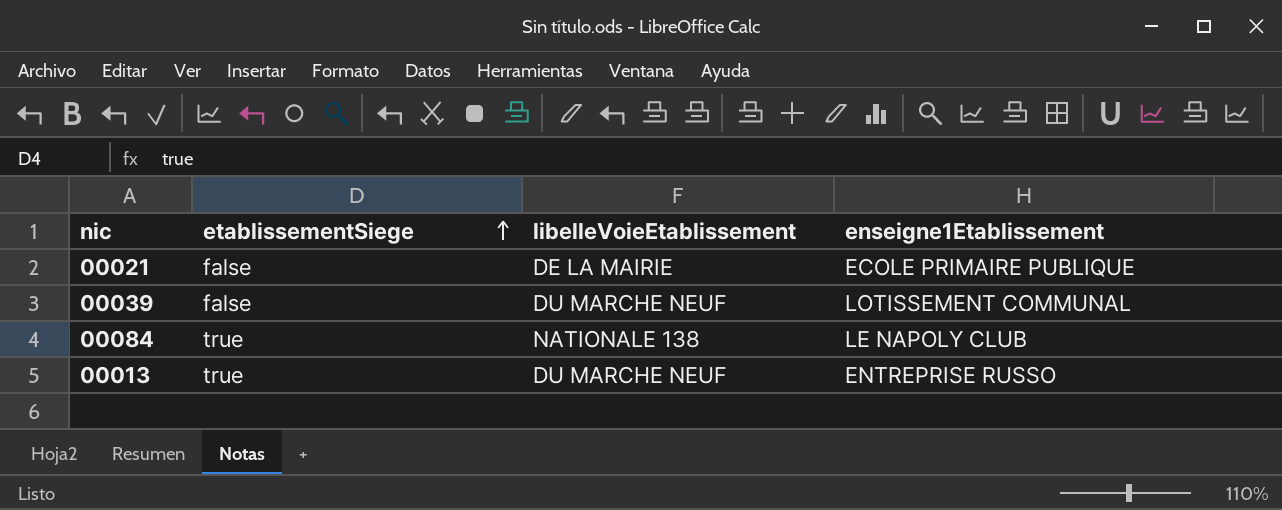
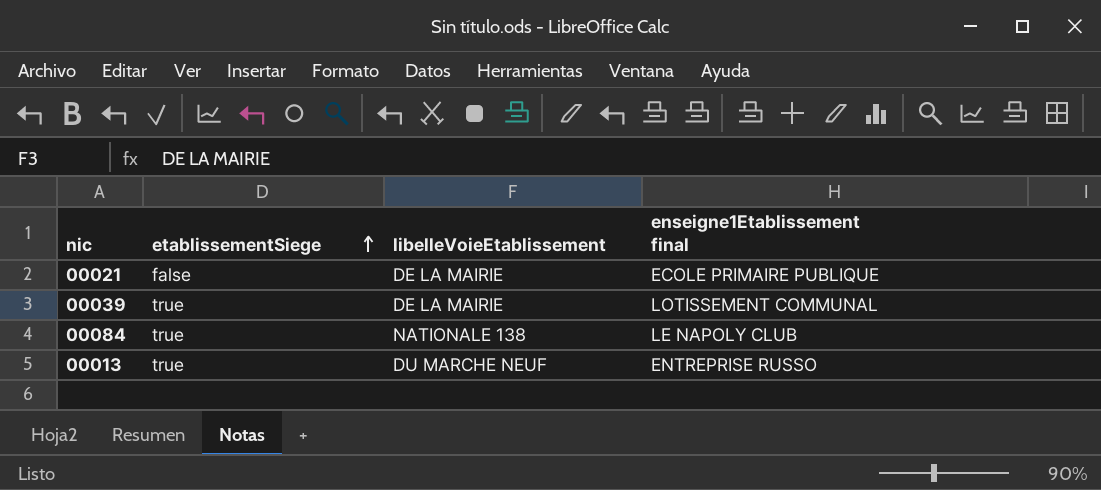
column name: enseigne1Etablissement -> enseigne1Etablissement final
00039 | etablissementSiege: false -> true
00039 | libelleVoieEtablissement: DU MARCHE NEUF -> DE LA MAIRIE

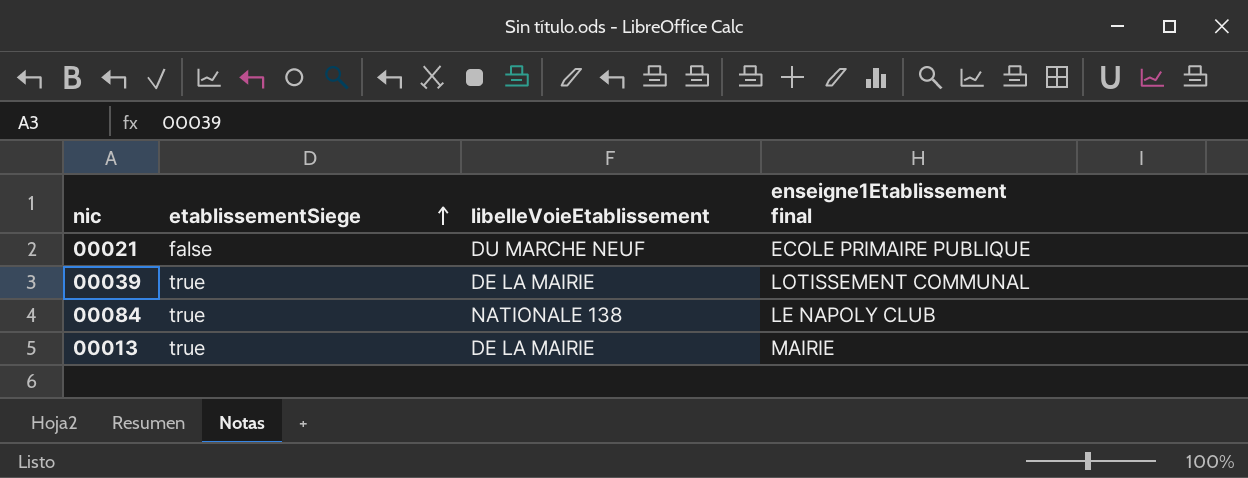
00021 | libelleVoieEtablissement: DE LA MAIRIE -> DU MARCHE NEUF
00013 | libelleVoieEtablissement: DU MARCHE NEUF -> DE LA MAIRIE
00013 | enseigne1Etablissement final: ENTREPRISE RUSSO -> MAIRIE

